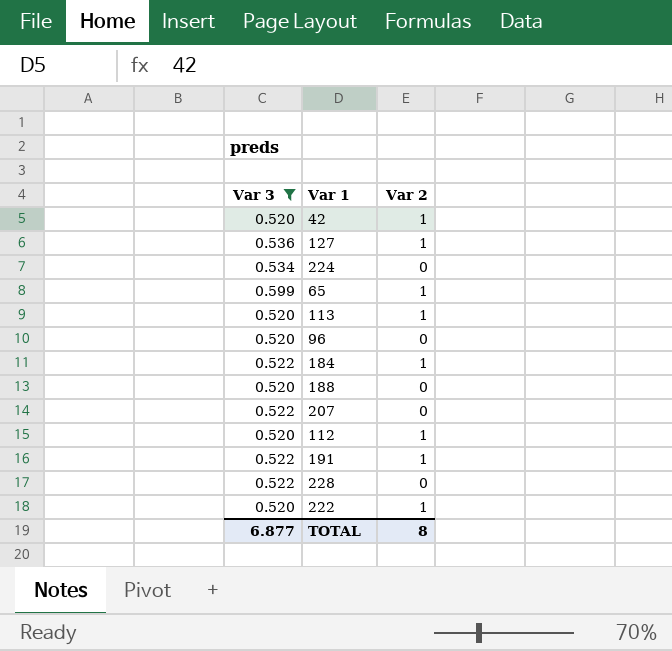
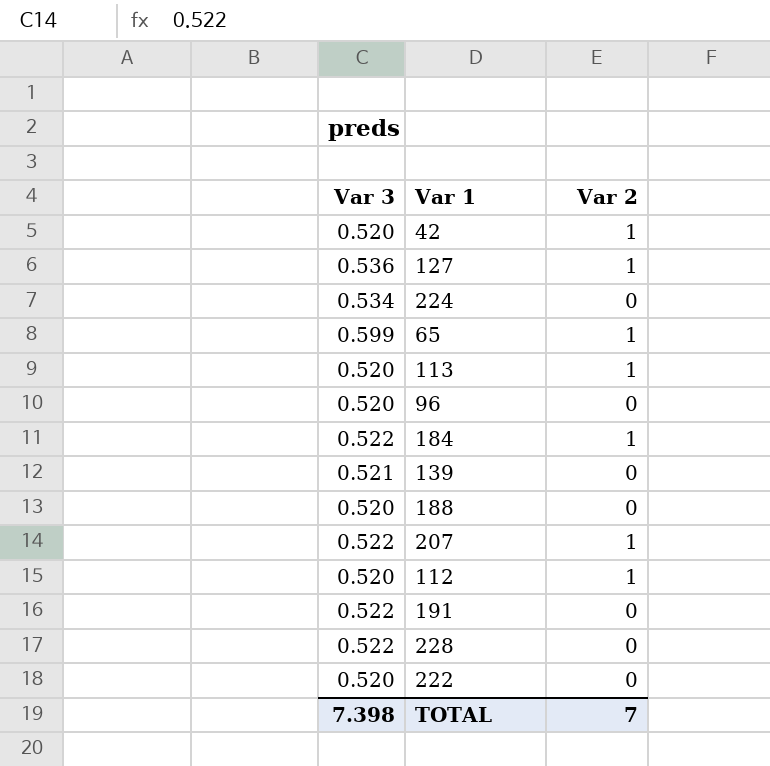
filter: Var 3 != 0.521 -> none
207 | Var 2: 0 -> 1
191 | Var 2: 1 -> 0
222 | Var 2: 1 -> 0
TOTAL | Var 3: 6.877 -> 7.398
TOTAL | Var 2: 8 -> 7

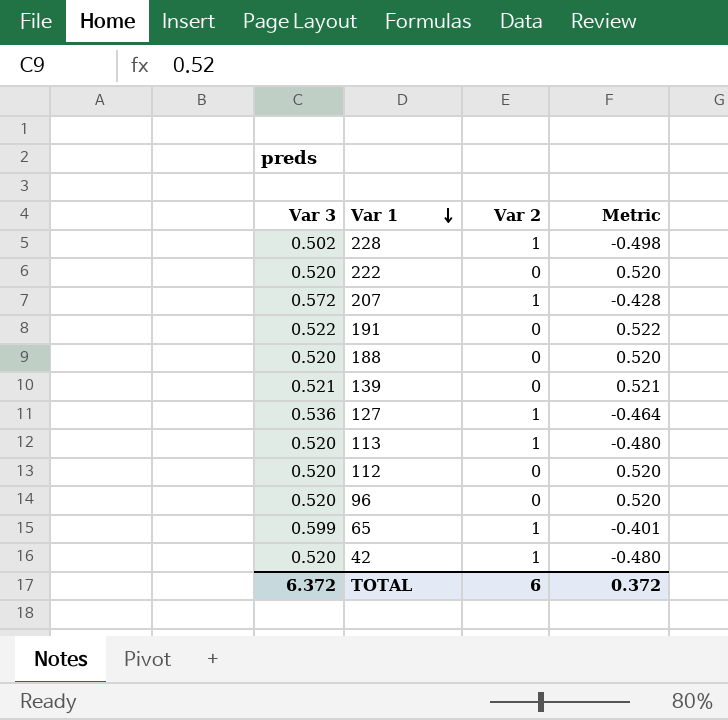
row order: none -> Var 1 descending
column Metric | formula: none -> [Var 3] - [Var 2]
row 224: 0.534 | 0 -> none
row 184: 0.522 | 1 -> none
228 | Var 3: 0.522 -> 0.502
228 | Var 2: 0 -> 1
207 | Var 3: 0.522 -> 0.572
112 | Var 2: 1 -> 0
TOTAL | Var 3: 7.398 -> 6.372
TOTAL | Var 2: 7 -> 6

